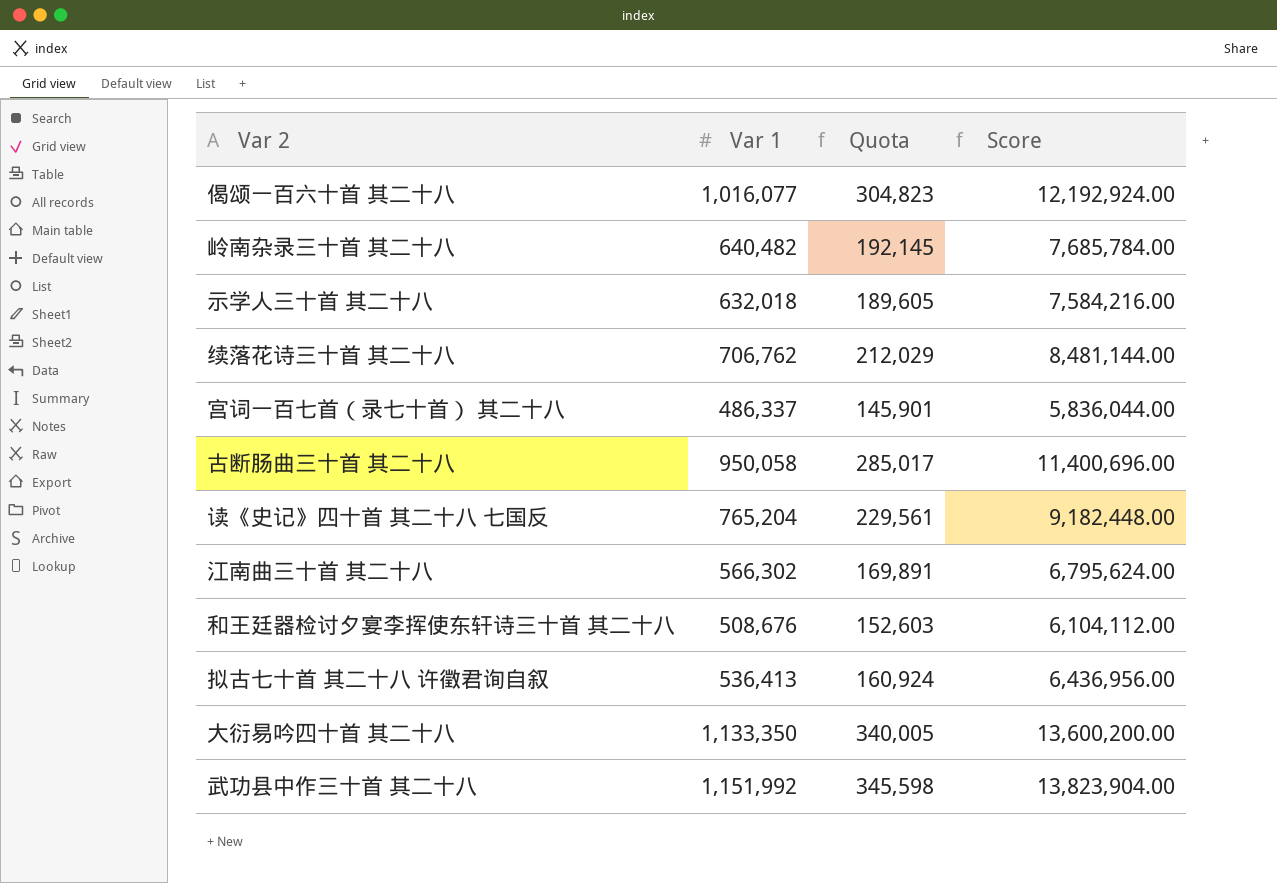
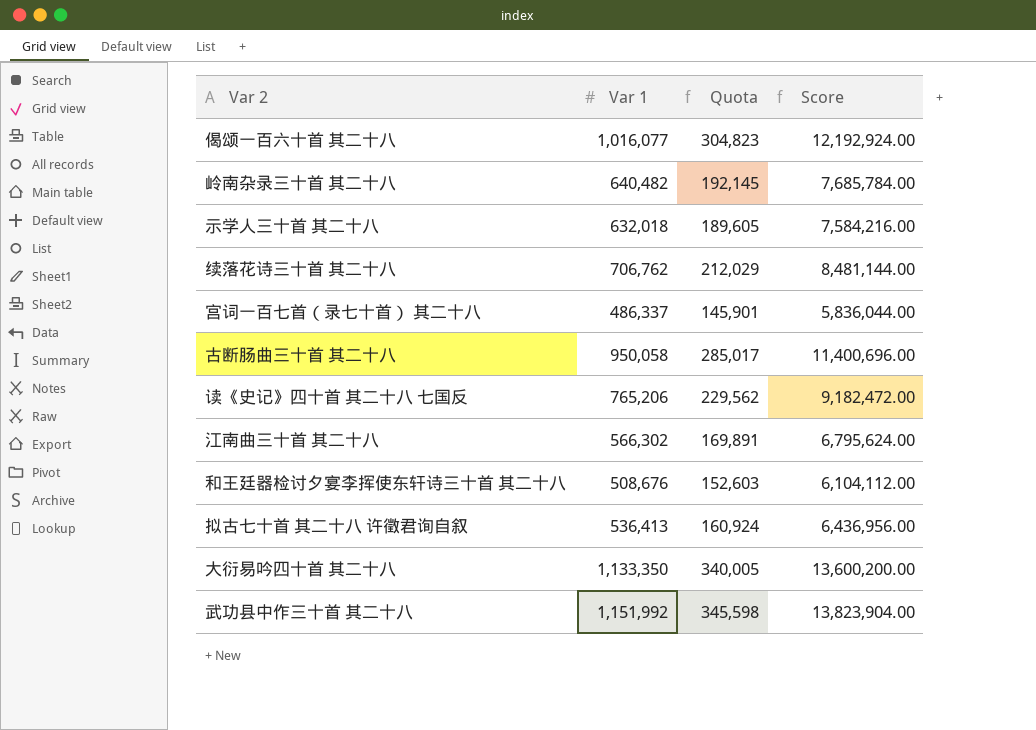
读《史记》四十首 其二十八 七国反 | Var 1: 765,204 -> 765,206
读《史记》四十首 其二十八 七国反 | Quota: 229,561 -> 229,562
读《史记》四十首 其二十八 七国反 | Score: 9,182,448.00 -> 9,182,472.00

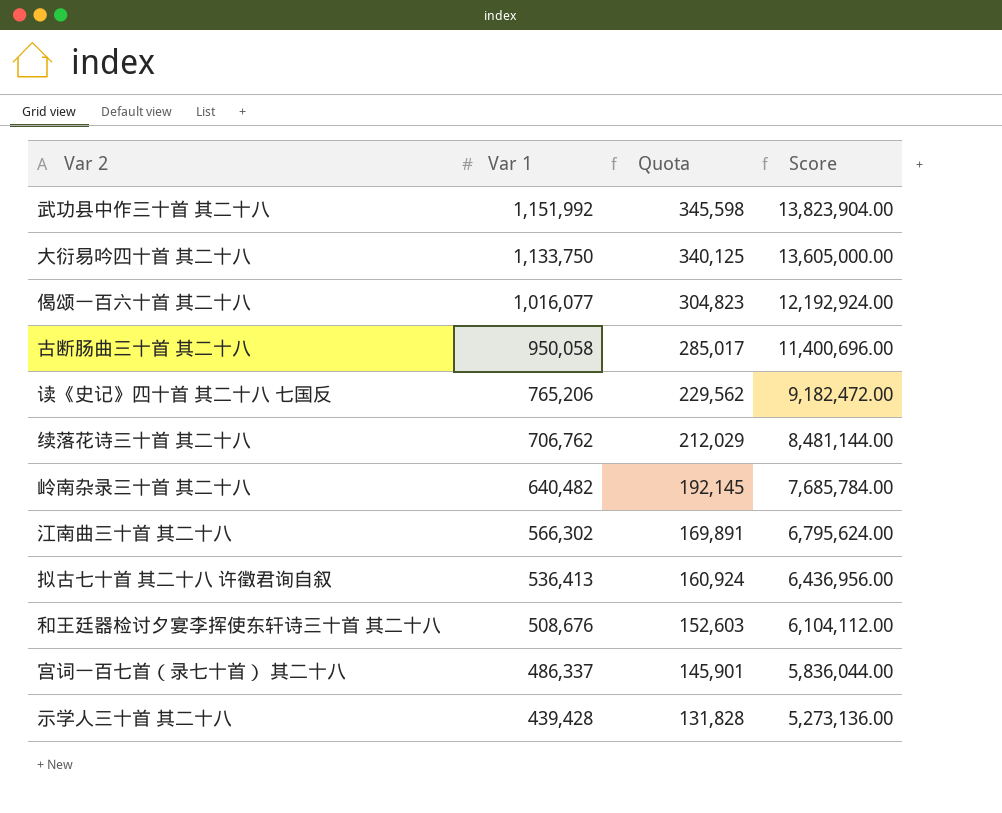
row order: none -> Var 1 descending
大衍易吟四十首 其二十八 | Var 1: 1,133,350 -> 1,133,750
大衍易吟四十首 其二十八 | Quota: 340,005 -> 340,125
大衍易吟四十首 其二十八 | Score: 13,600,200.00 -> 13,605,000.00
示学人三十首 其二十八 | Var 1: 632,018 -> 439,428
示学人三十首 其二十八 | Quota: 189,605 -> 131,828
示学人三十首 其二十八 | Score: 7,584,216.00 -> 5,273,136.00

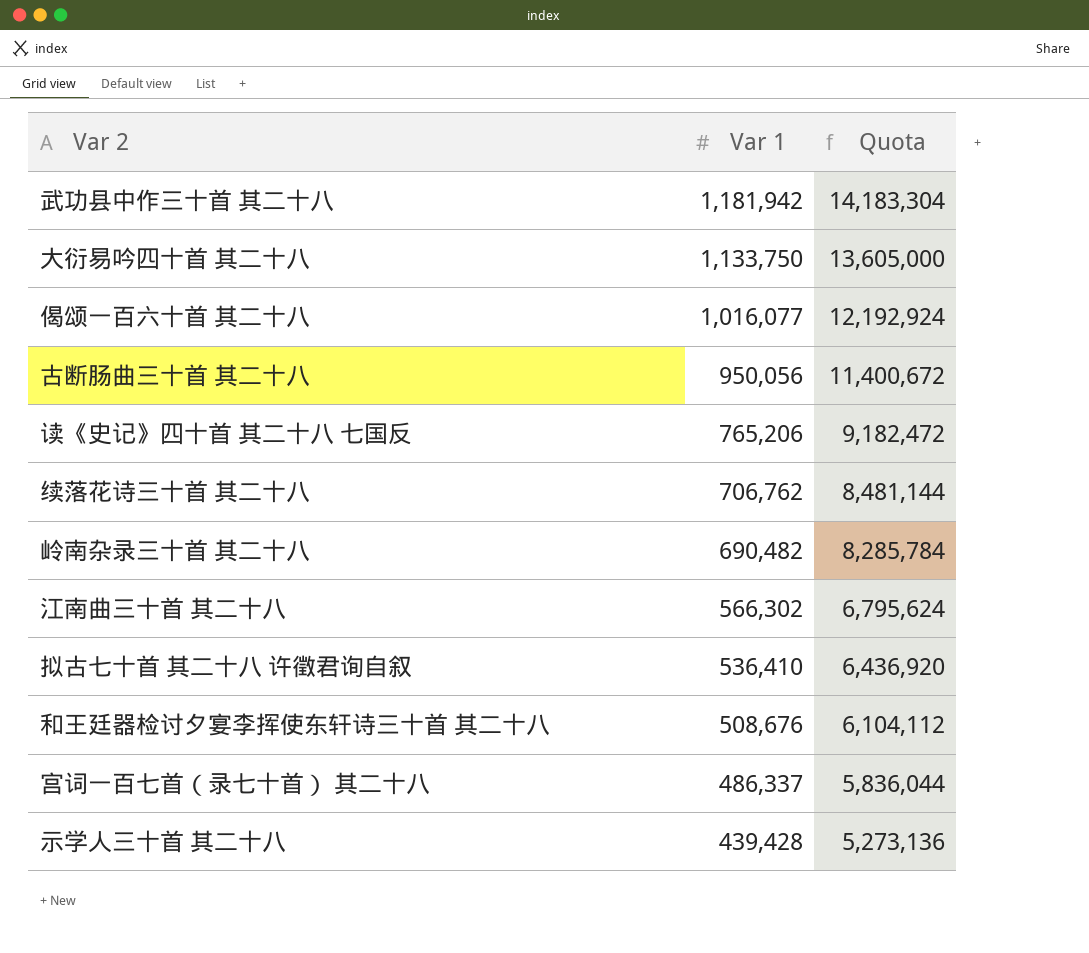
column Score | formula: [Var 1] * 12 -> none
column Quota | formula: [Var 1] * 0.3 -> [Var 1] * 12
武功县中作三十首 其二十八 | Var 1: 1,151,992 -> 1,181,942
古断肠曲三十首 其二十八 | Var 1: 950,058 -> 950,056
岭南杂录三十首 其二十八 | Var 1: 640,482 -> 690,482
拟古七十首 其二十八 许徵君询自叙 | Var 1: 536,413 -> 536,410

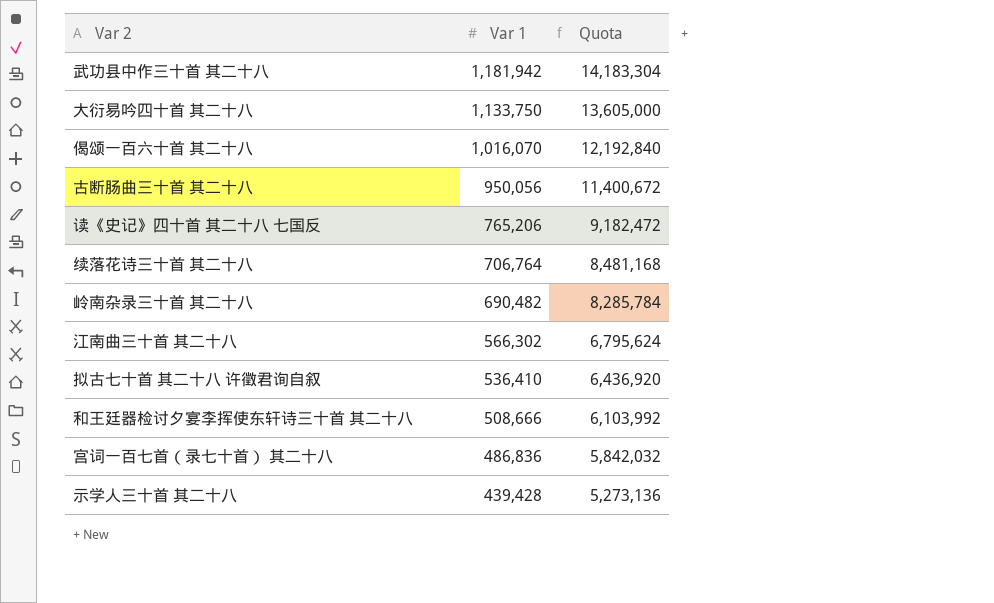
偈颂一百六十首 其二十八 | Var 1: 1,016,077 -> 1,016,070
偈颂一百六十首 其二十八 | Quota: 12,192,924 -> 12,192,840
续落花诗三十首 其二十八 | Var 1: 706,762 -> 706,764
续落花诗三十首 其二十八 | Quota: 8,481,144 -> 8,481,168
和王廷器检讨夕宴李挥使东轩诗三十首 其二十八 | Var 1: 508,676 -> 508,666
和王廷器检讨夕宴李挥使东轩诗三十首 其二十八 | Quota: 6,104,112 -> 6,103,992
宫词一百七首（录七十首） 其二十八 | Var 1: 486,337 -> 486,836
宫词一百七首（录七十首） 其二十八 | Quota: 5,836,044 -> 5,842,032

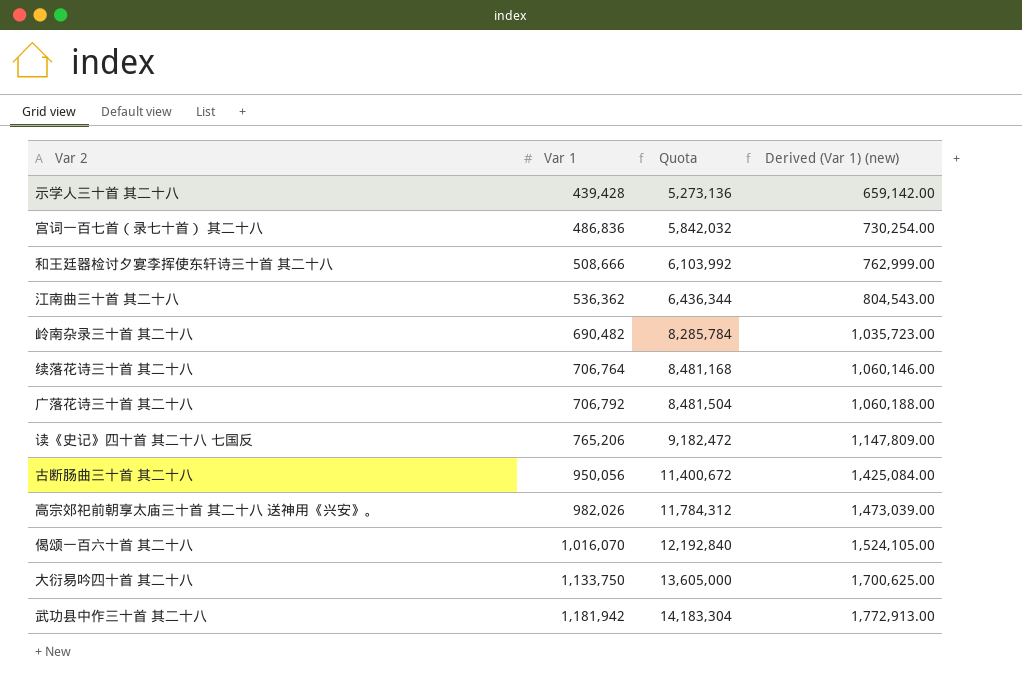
row order: Var 1 descending -> Var 1 ascending
column Derived (Var 1) (new) | formula: none -> [Var 1] * 1.5
row 拟古七十首 其二十八 许徵君询自叙: 536,410 | 6,436,920 -> none
江南曲三十首 其二十八 | Var 1: 566,302 -> 536,362
江南曲三十首 其二十八 | Quota: 6,795,624 -> 6,436,344
row 广落花诗三十首 其二十八: none -> 706,792 | 8,481,504 | 1,060,188.00
row 高宗郊祀前朝享太庙三十首 其二十八 送神用《兴安》。: none -> 982,026 | 11,784,312 | 1,473,039.00

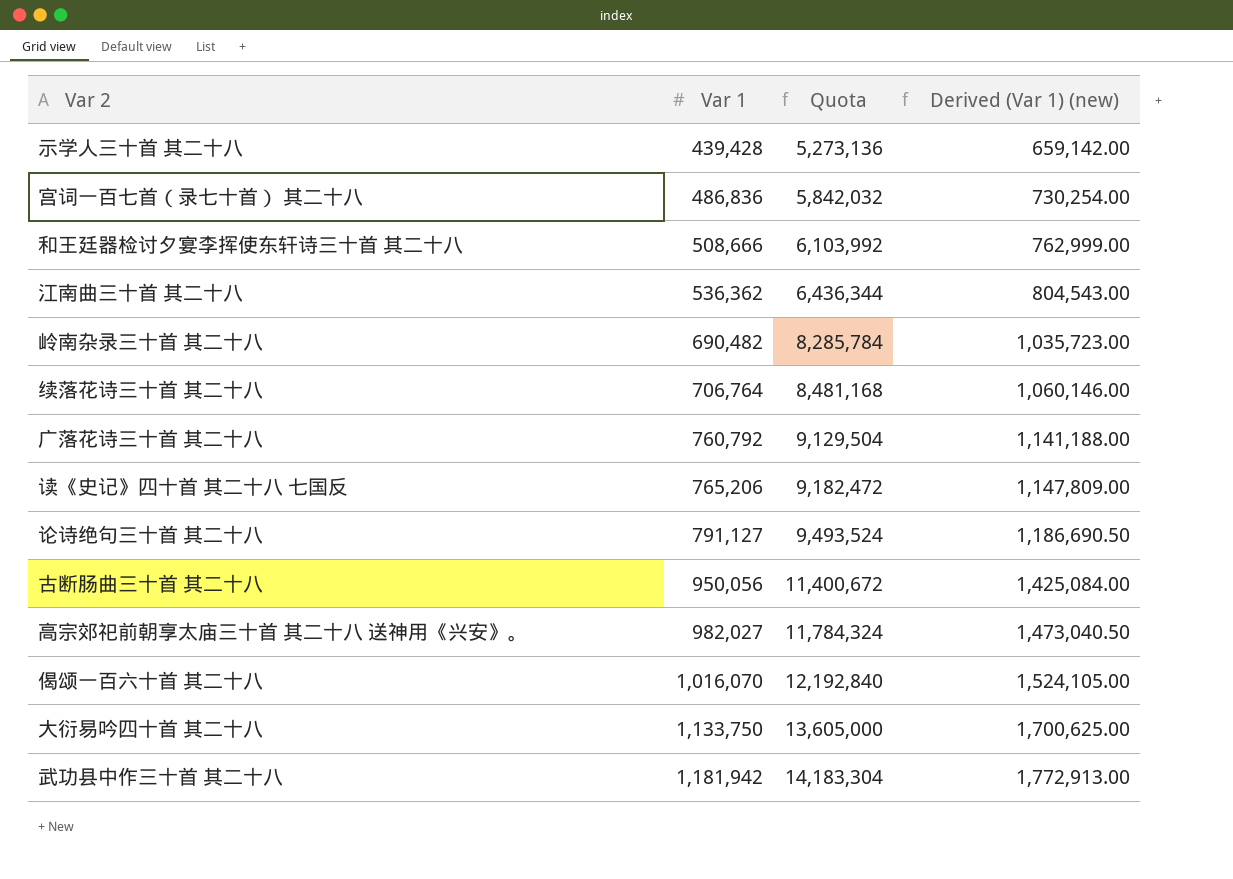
广落花诗三十首 其二十八 | Var 1: 706,792 -> 760,792
广落花诗三十首 其二十八 | Quota: 8,481,504 -> 9,129,504
广落花诗三十首 其二十八 | Derived (Var 1) (new): 1,060,188.00 -> 1,141,188.00
row 论诗绝句三十首 其二十八: none -> 791,127 | 9,493,524 | 1,186,690.50
高宗郊祀前朝享太庙三十首 其二十八 送神用《兴安》。 | Var 1: 982,026 -> 982,027
高宗郊祀前朝享太庙三十首 其二十八 送神用《兴安》。 | Quota: 11,784,312 -> 11,784,324
高宗郊祀前朝享太庙三十首 其二十八 送神用《兴安》。 | Derived (Var 1) (new): 1,473,039.00 -> 1,473,040.50

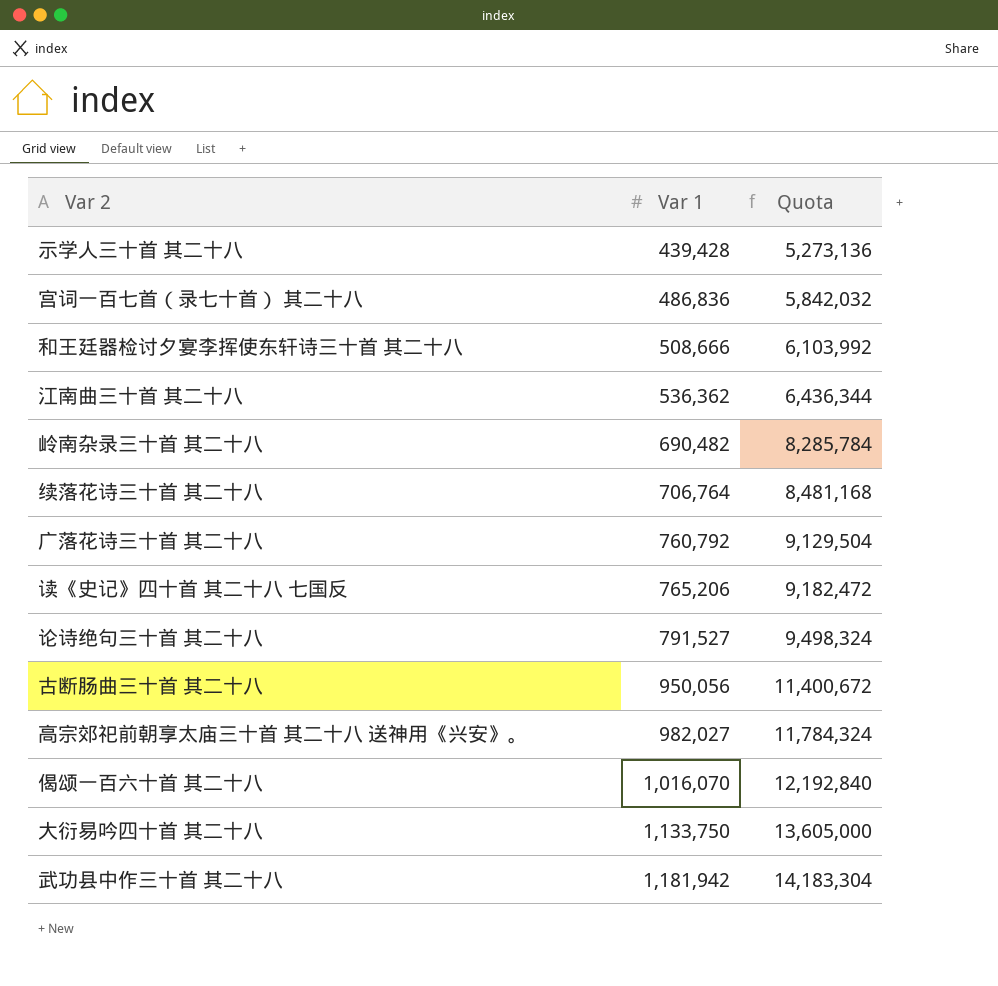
column Derived (Var 1) (new) | formula: [Var 1] * 1.5 -> none
论诗绝句三十首 其二十八 | Var 1: 791,127 -> 791,527
论诗绝句三十首 其二十八 | Quota: 9,493,524 -> 9,498,324

